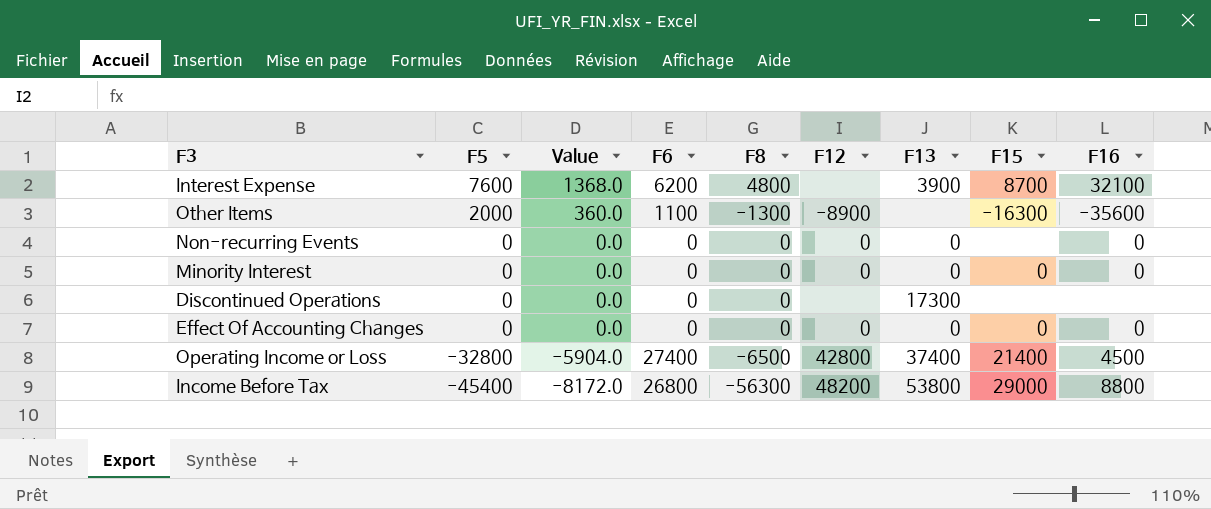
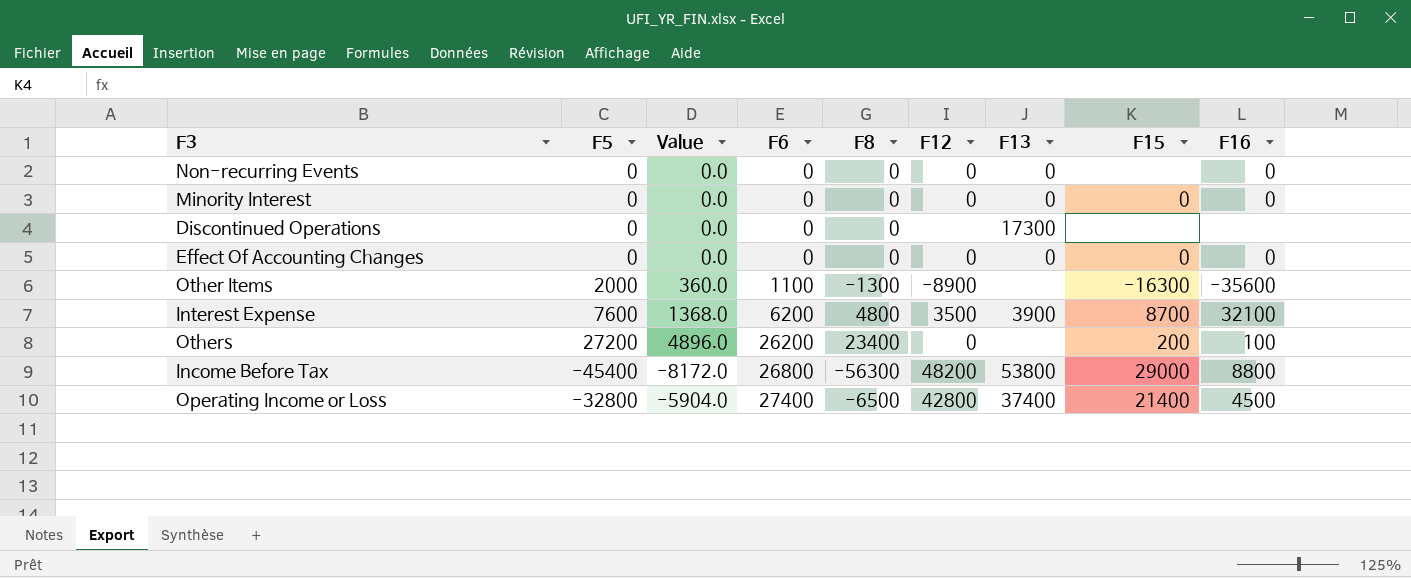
row order: F5 descending -> F6 ascending
Interest Expense | F12: none -> 3500
row Others: none -> 27200 | 4896.0 | 26200 | 23400 | 0 | none | 200 | 100

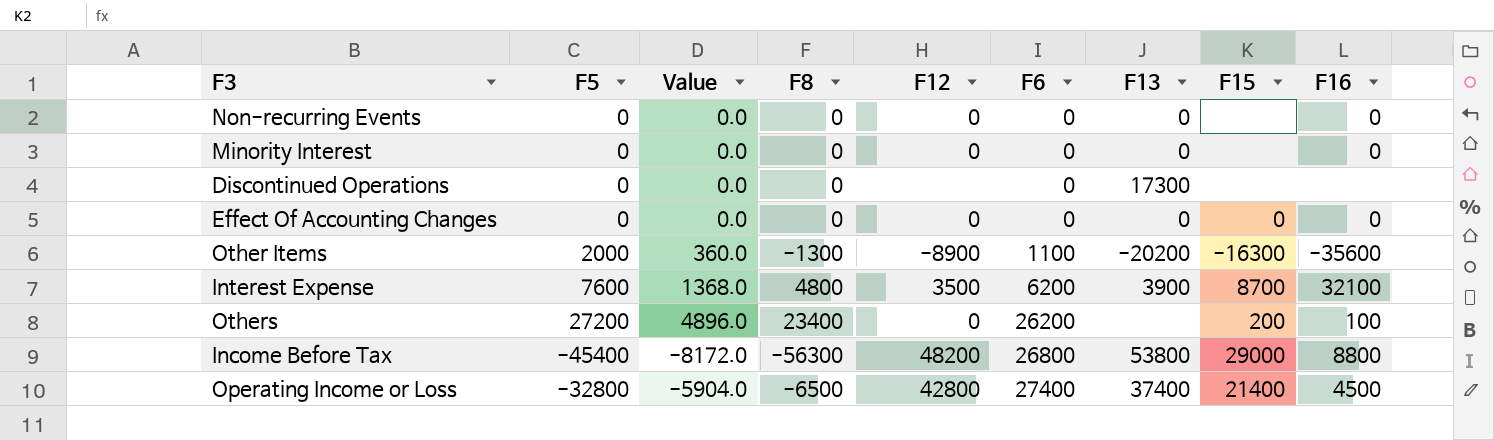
column F6 | position: 4 -> 6
Minority Interest | F15: 0 -> none
Other Items | F13: none -> -20200

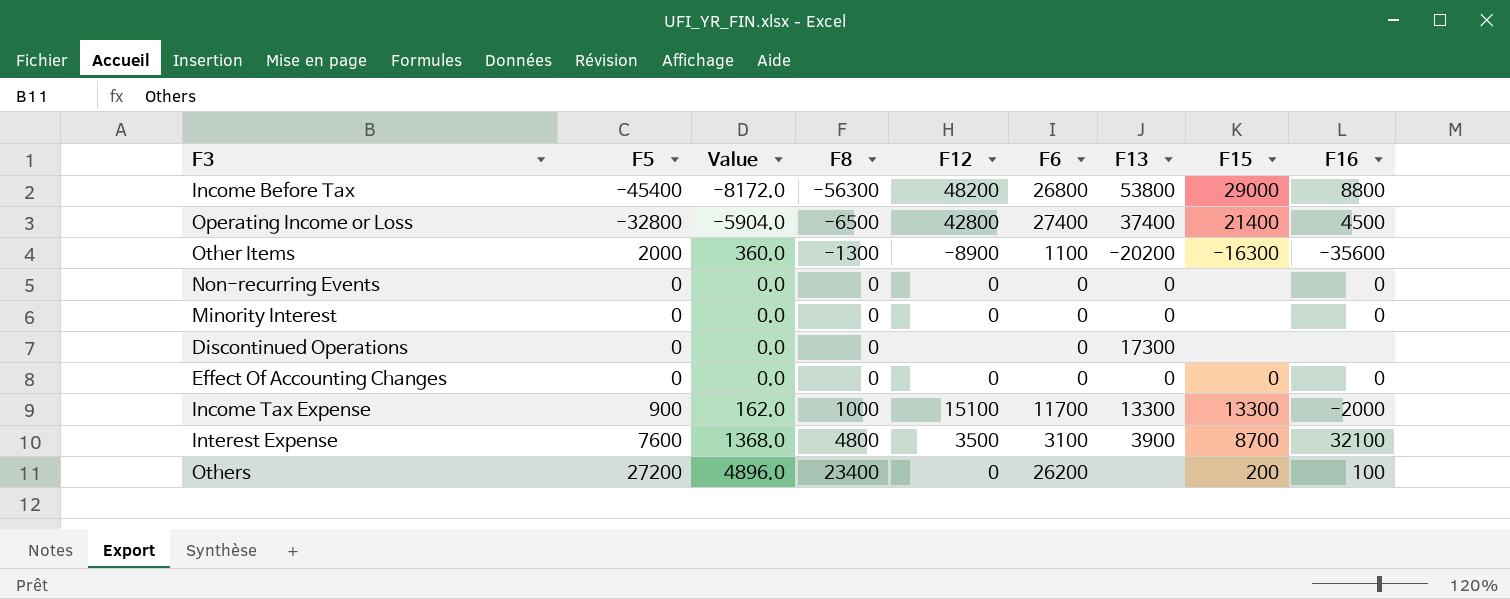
row order: F6 ascending -> F8 ascending
row Income Tax Expense: none -> 900 | 162.0 | 1000 | 15100 | 11700 | 13300 | 13300 | -2000
Interest Expense | F6: 6200 -> 3100

